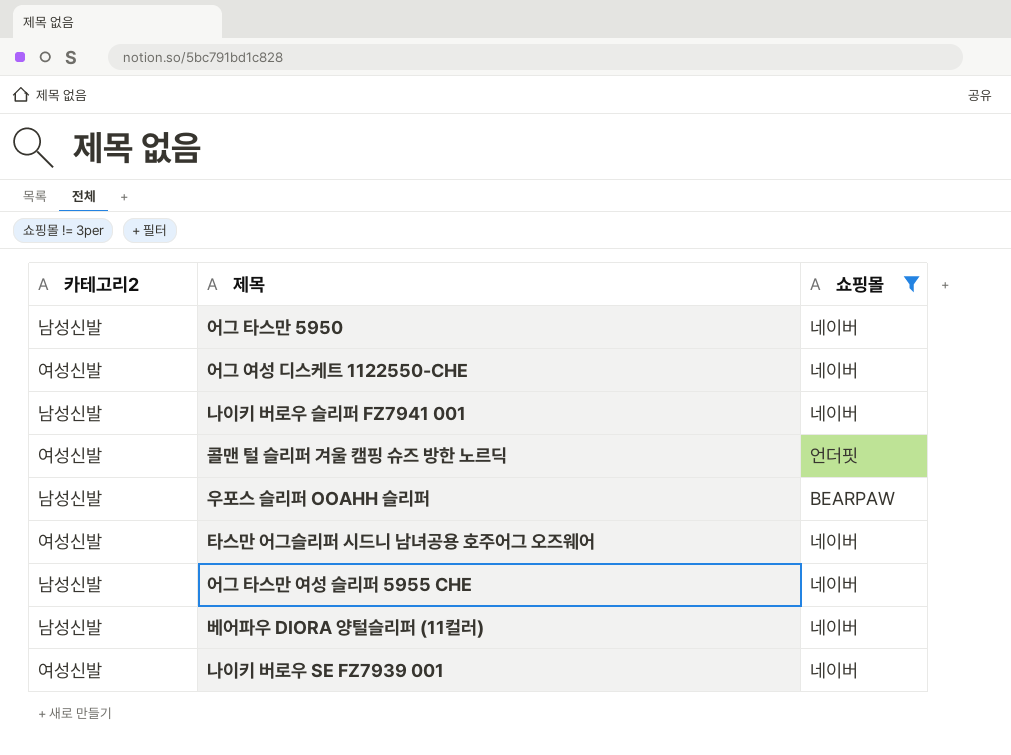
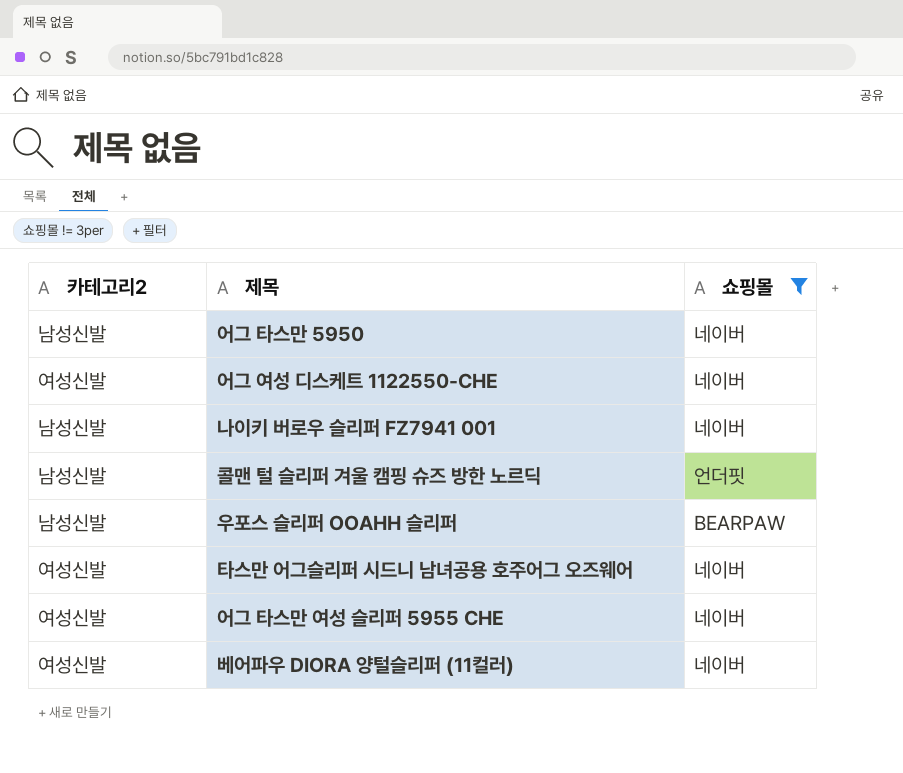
row 나이키 버로우 SE FZ7939 001: 여성신발 | 네이버 -> none
콜맨 털 슬리퍼 겨울 캠핑 슈즈 방한 노르딕 | 카테고리2: 여성신발 -> 남성신발
어그 타스만 여성 슬리퍼 5955 CHE | 카테고리2: 남성신발 -> 여성신발
베어파우 DIORA 양털슬리퍼 (11컬러) | 카테고리2: 남성신발 -> 여성신발

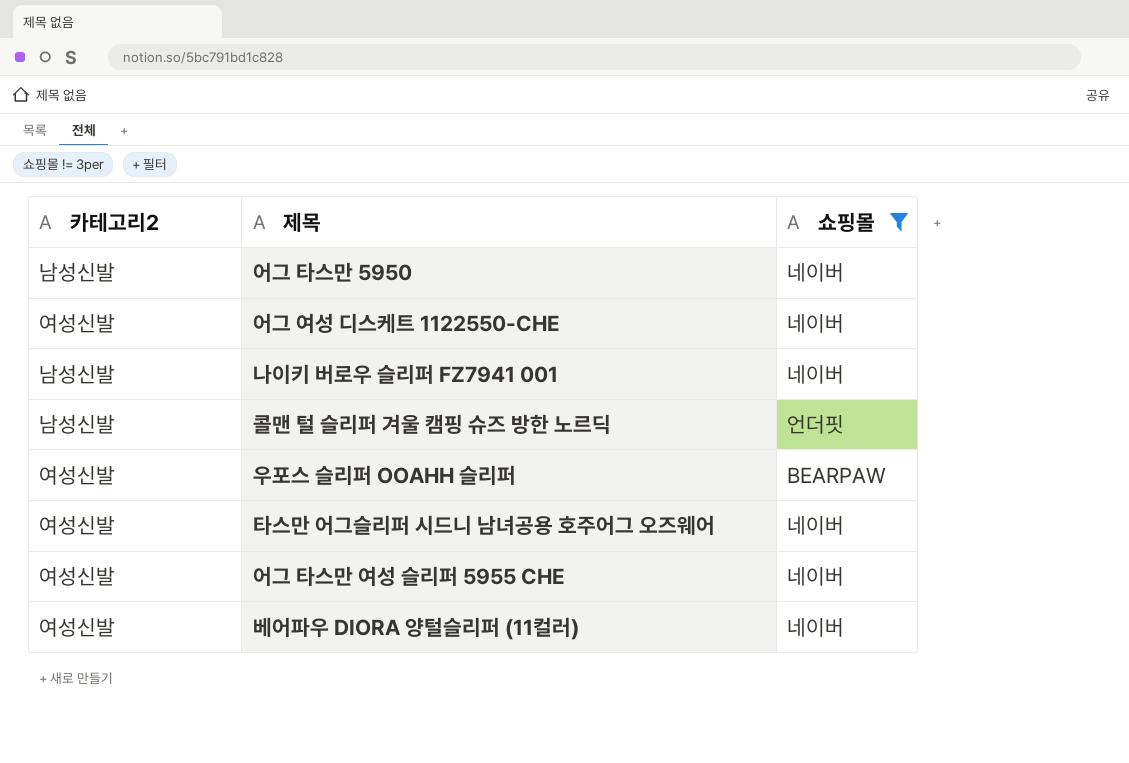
우포스 슬리퍼 OOAHH 슬리퍼 | 카테고리2: 남성신발 -> 여성신발

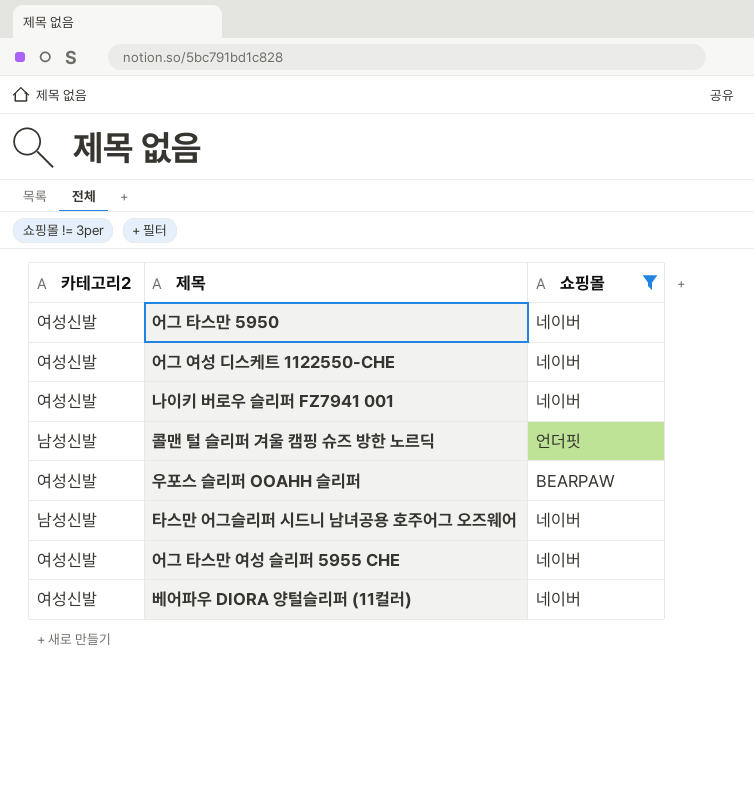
어그 타스만 5950 | 카테고리2: 남성신발 -> 여성신발
나이키 버로우 슬리퍼 FZ7941 001 | 카테고리2: 남성신발 -> 여성신발
타스만 어그슬리퍼 시드니 남녀공용 호주어그 오즈웨어 | 카테고리2: 여성신발 -> 남성신발

